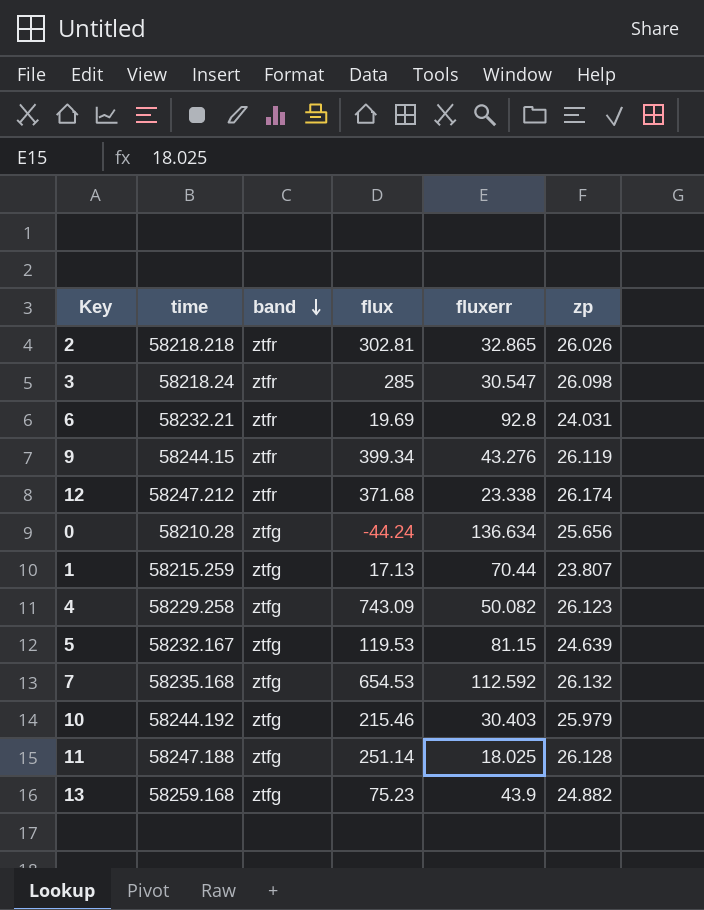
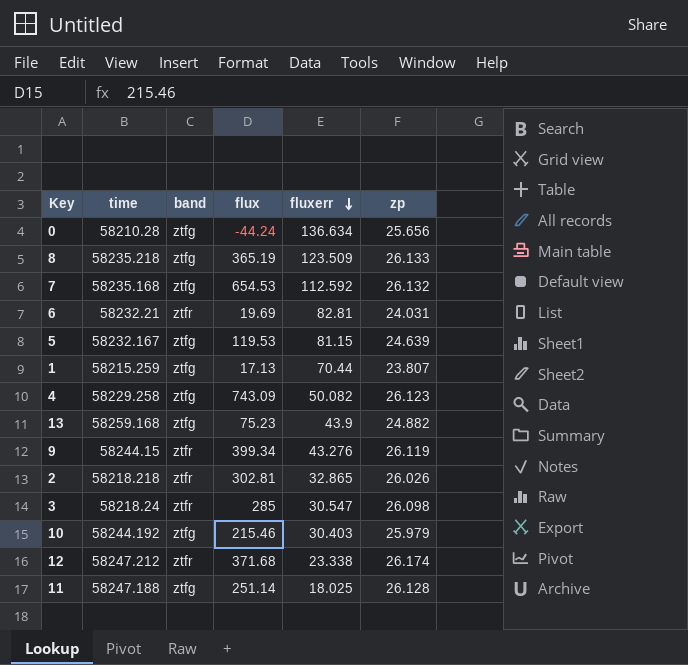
row order: band descending -> fluxerr descending
row 8: none -> 58235.218 | ztfg | 365.19 | 123.509 | 26.133
6 | fluxerr: 92.8 -> 82.81

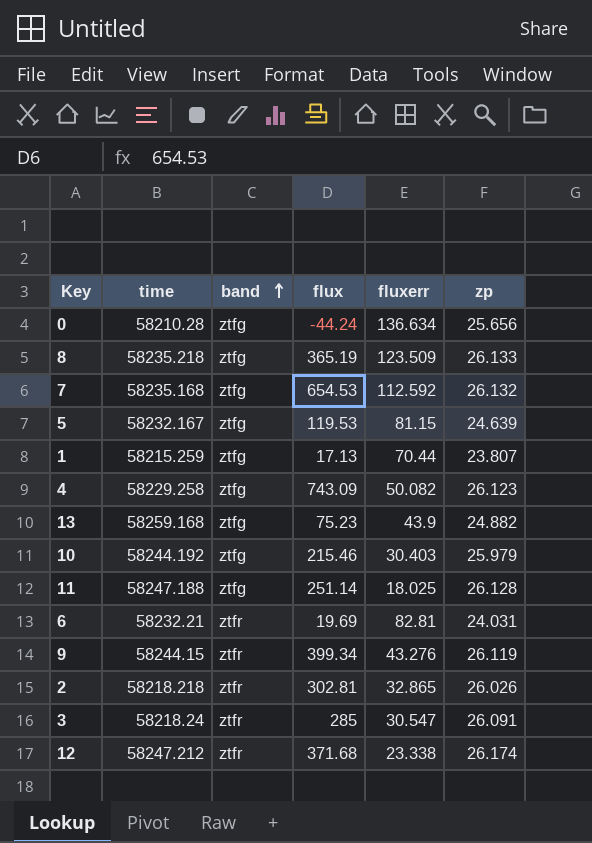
row order: fluxerr descending -> band ascending
3 | zp: 26.098 -> 26.091

